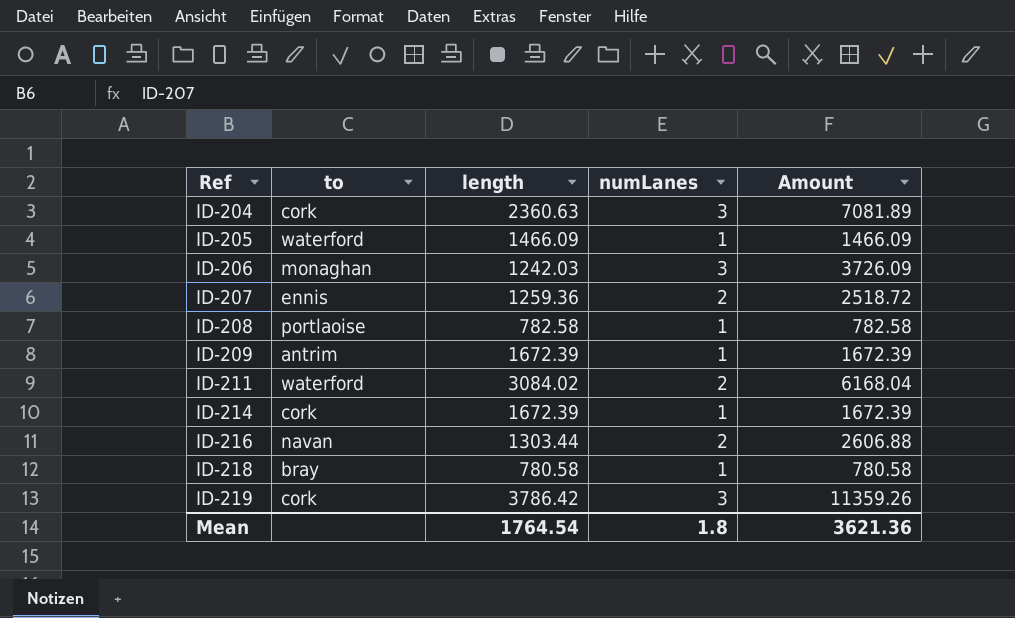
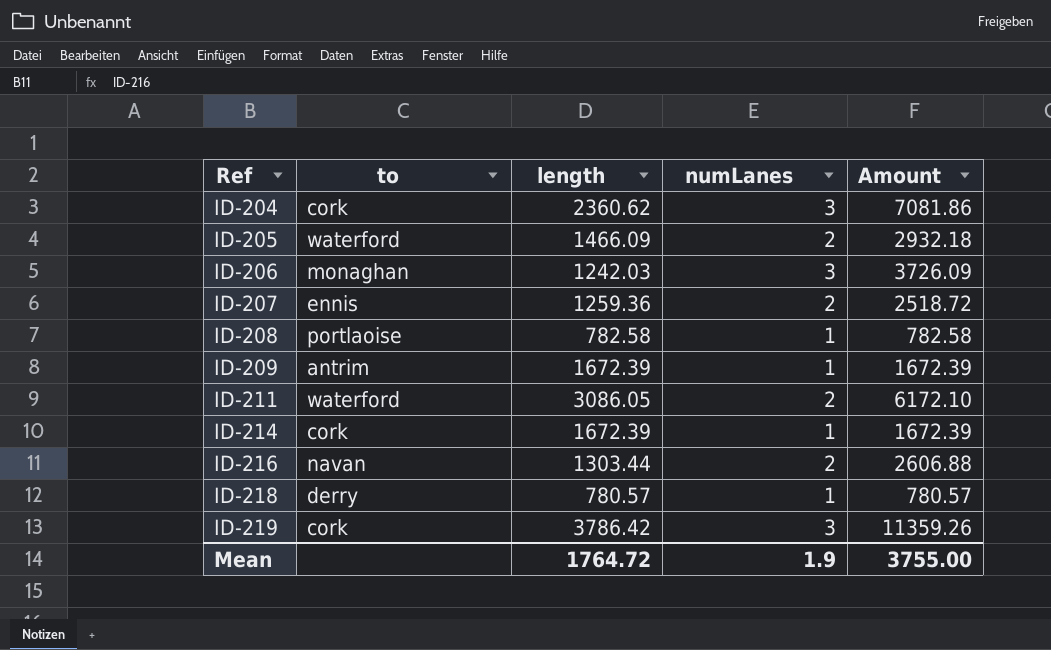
ID-204 | length: 2360.63 -> 2360.62
ID-204 | Amount: 7081.89 -> 7081.86
ID-205 | numLanes: 1 -> 2
ID-205 | Amount: 1466.09 -> 2932.18
ID-211 | length: 3084.02 -> 3086.05
ID-211 | Amount: 6168.04 -> 6172.10
ID-218 | to: bray -> derry
ID-218 | length: 780.58 -> 780.57
ID-218 | Amount: 780.58 -> 780.57
Mean | length: 1764.54 -> 1764.72
Mean | numLanes: 1.8 -> 1.9
Mean | Amount: 3621.36 -> 3755.00

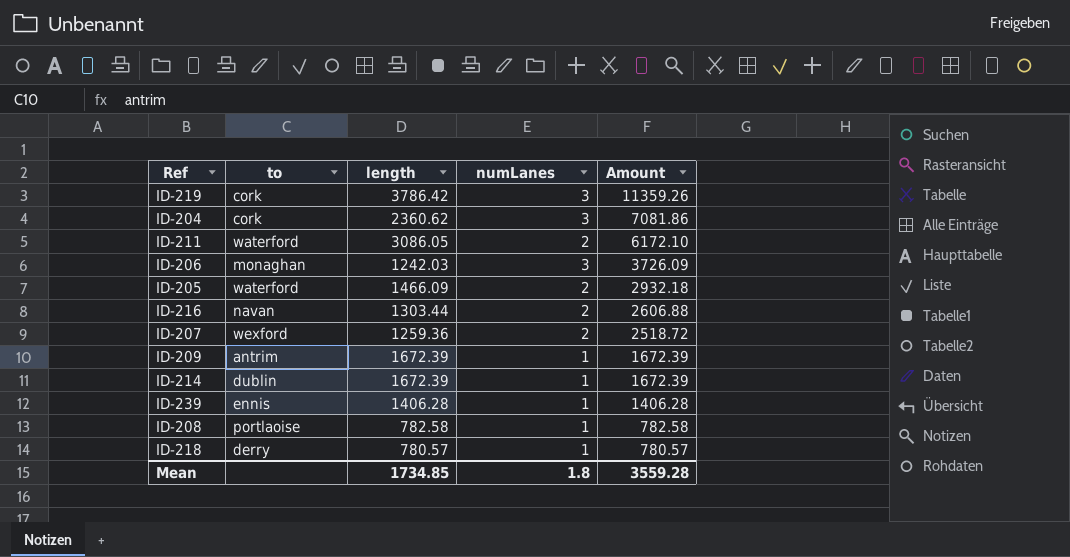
row order: Ref ascending -> Amount descending
ID-207 | to: ennis -> wexford
ID-214 | to: cork -> dublin
row ID-239: none -> ennis | 1406.28 | 1 | 1406.28
Mean | length: 1764.72 -> 1734.85
Mean | numLanes: 1.9 -> 1.8
Mean | Amount: 3755.00 -> 3559.28

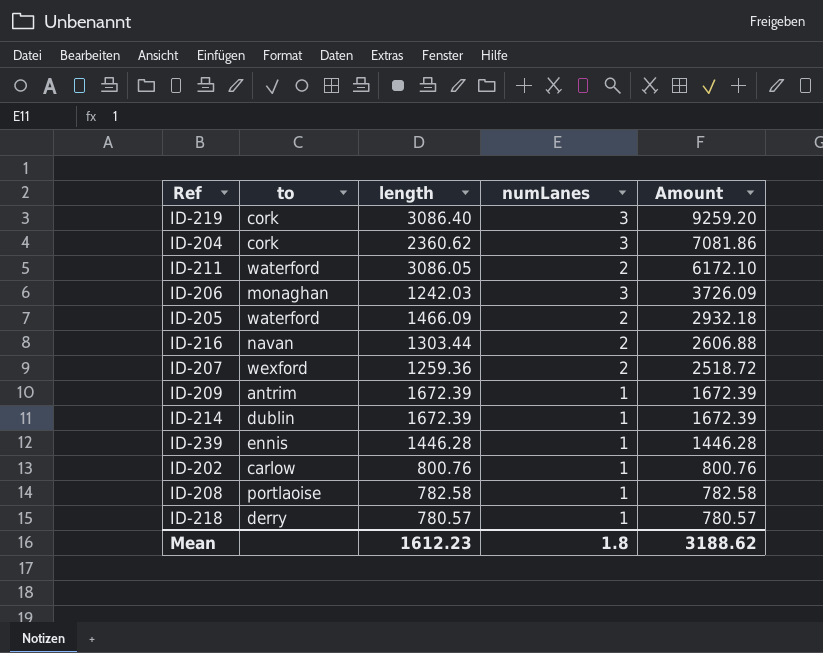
ID-219 | length: 3786.42 -> 3086.40
ID-219 | Amount: 11359.26 -> 9259.20
ID-239 | length: 1406.28 -> 1446.28
ID-239 | Amount: 1406.28 -> 1446.28
row ID-202: none -> carlow | 800.76 | 1 | 800.76
Mean | length: 1734.85 -> 1612.23
Mean | Amount: 3559.28 -> 3188.62

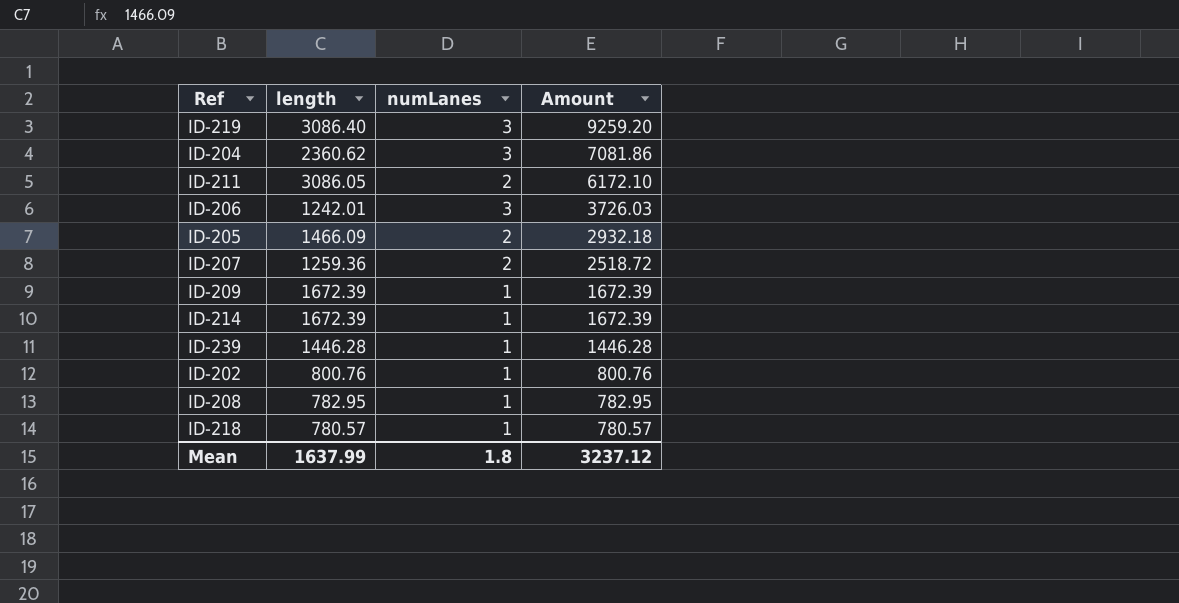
column to | position: 2 -> none
row ID-216: navan | 1303.44 | 2 | 2606.88 -> none
ID-206 | length: 1242.03 -> 1242.01
ID-206 | Amount: 3726.09 -> 3726.03
ID-208 | length: 782.58 -> 782.95
ID-208 | Amount: 782.58 -> 782.95
Mean | length: 1612.23 -> 1637.99
Mean | Amount: 3188.62 -> 3237.12

